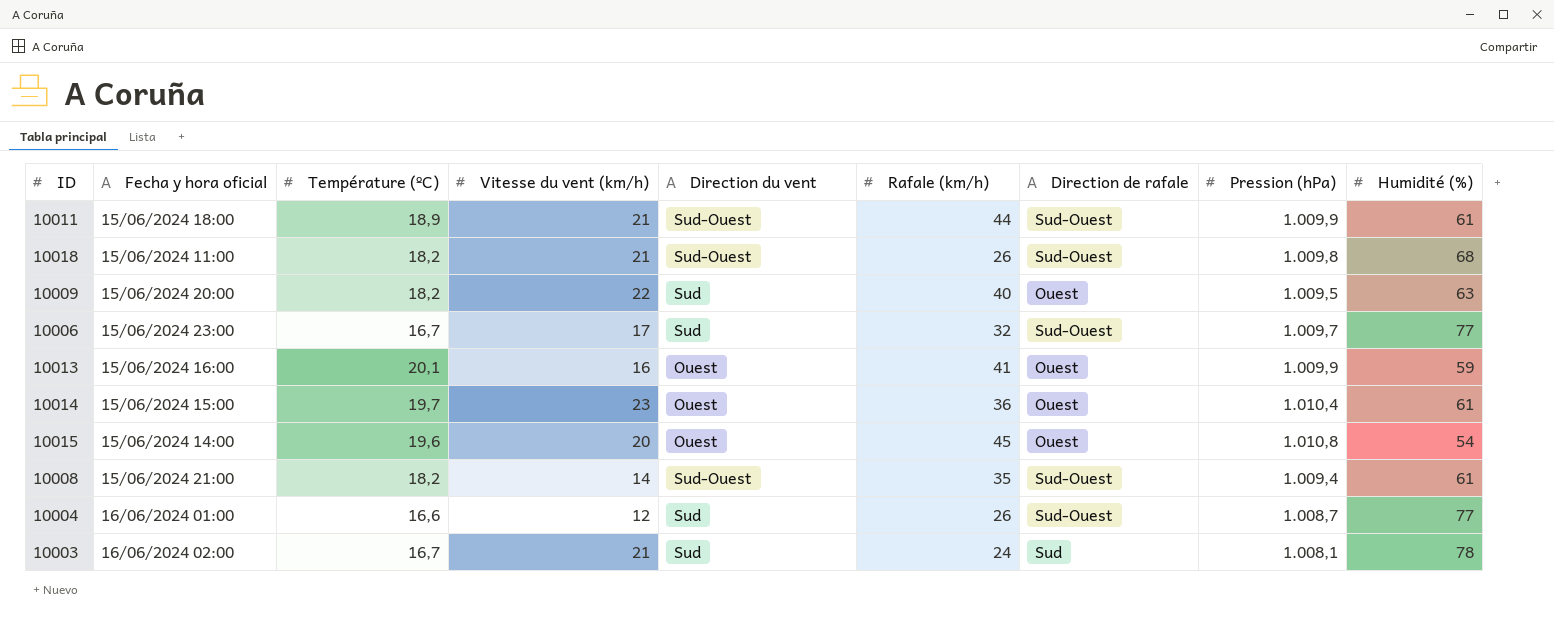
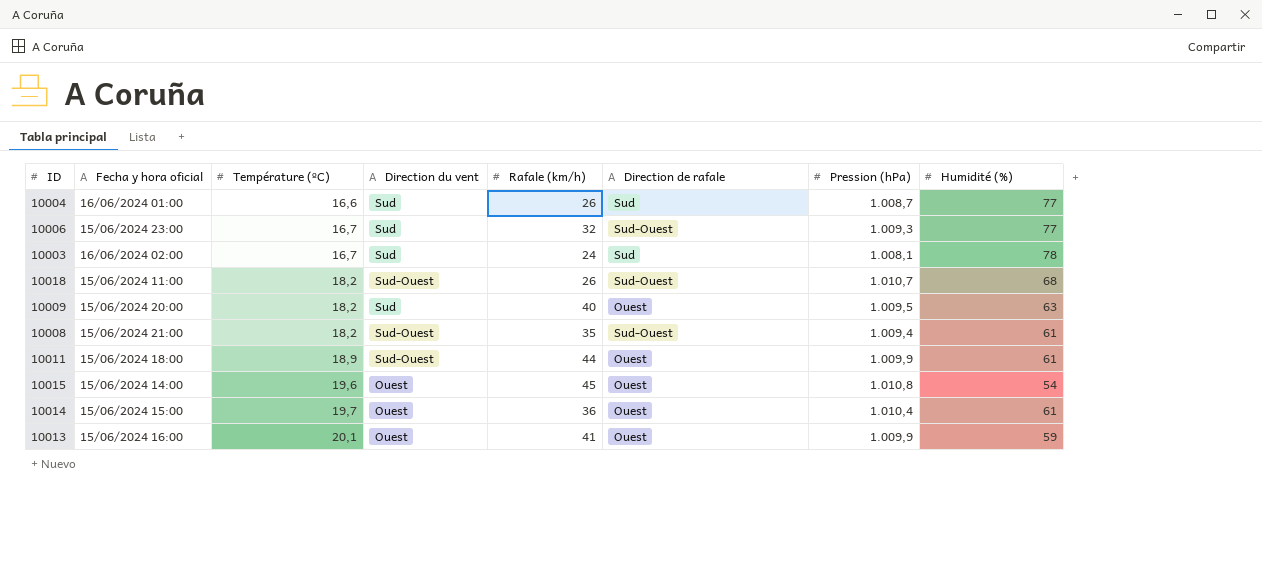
row order: none -> Température (ºC) ascending
column Vitesse du vent (km/h) | position: 4 -> none
10004 | Direction de rafale: Sud-Ouest -> Sud
10006 | Pression (hPa): 1.009,7 -> 1.009,3
10018 | Pression (hPa): 1.009,8 -> 1.010,7
10011 | Direction de rafale: Sud-Ouest -> Ouest

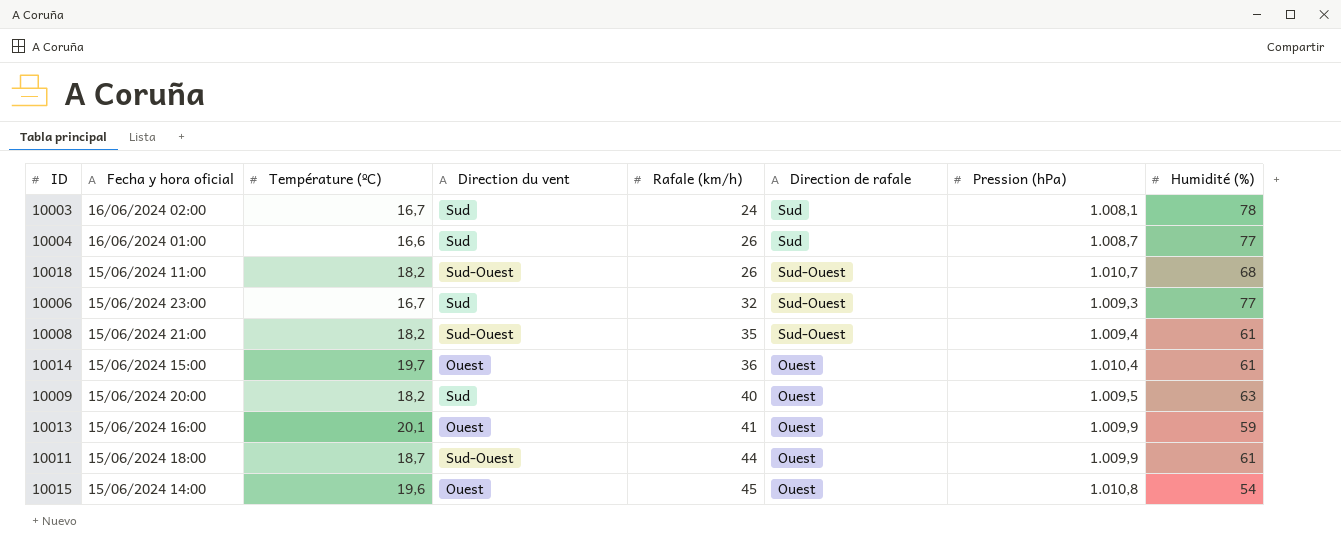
row order: Température (ºC) ascending -> Rafale (km/h) ascending
10011 | Température (ºC): 18,9 -> 18,7

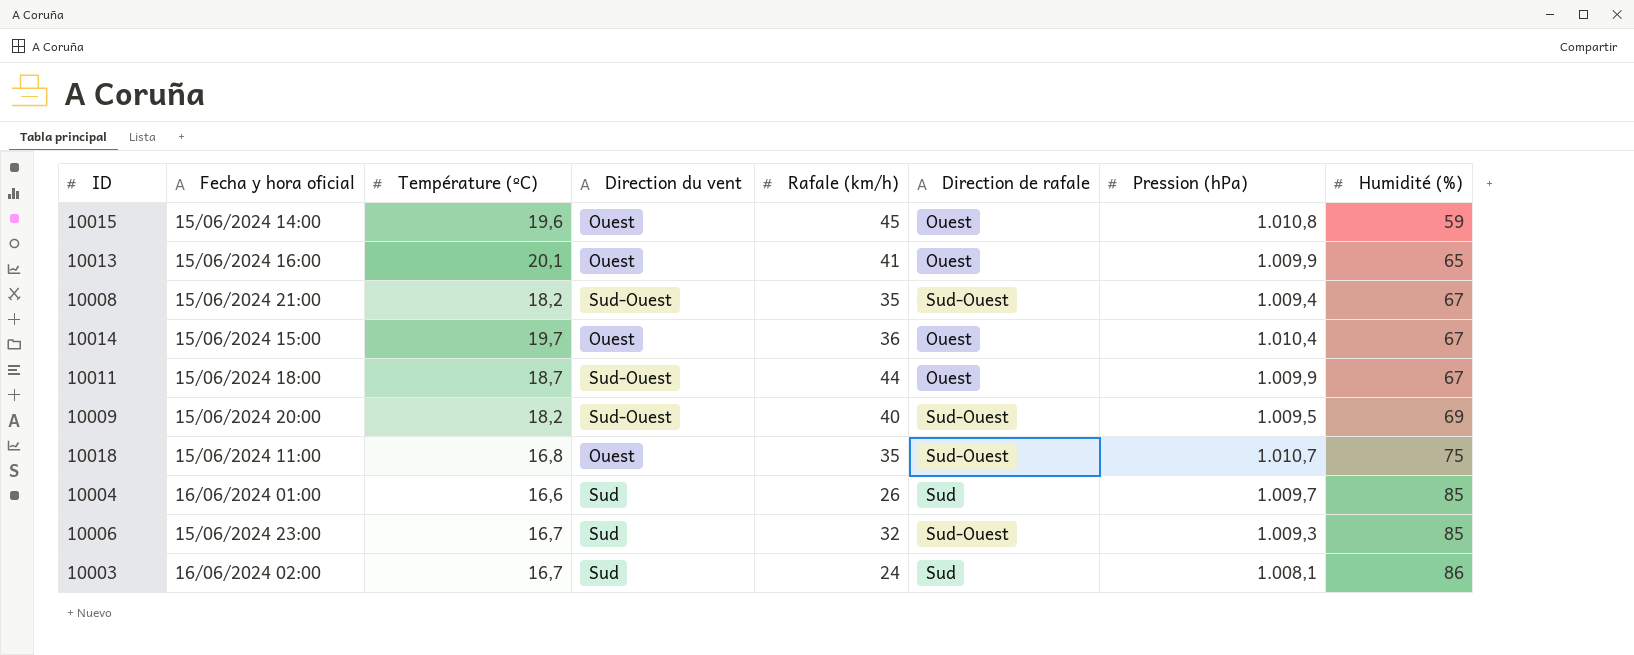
row order: Rafale (km/h) ascending -> Humidité (%) ascending
10015 | Humidité (%): 54 -> 59
10013 | Humidité (%): 59 -> 65
10008 | Humidité (%): 61 -> 67
10014 | Humidité (%): 61 -> 67
10011 | Humidité (%): 61 -> 67
10009 | Direction du vent: Sud -> Sud-Ouest
10009 | Direction de rafale: Ouest -> Sud-Ouest
10009 | Humidité (%): 63 -> 69
10018 | Température (ºC): 18,2 -> 16,8
10018 | Direction du vent: Sud-Ouest -> Ouest
10018 | Rafale (km/h): 26 -> 35
10018 | Humidité (%): 68 -> 75
10004 | Pression (hPa): 1.008,7 -> 1.009,7
10004 | Humidité (%): 77 -> 85
10006 | Humidité (%): 77 -> 85
10003 | Humidité (%): 78 -> 86

